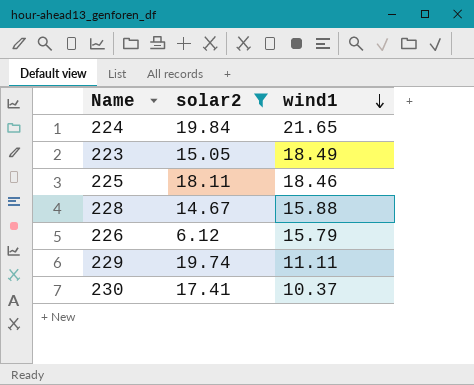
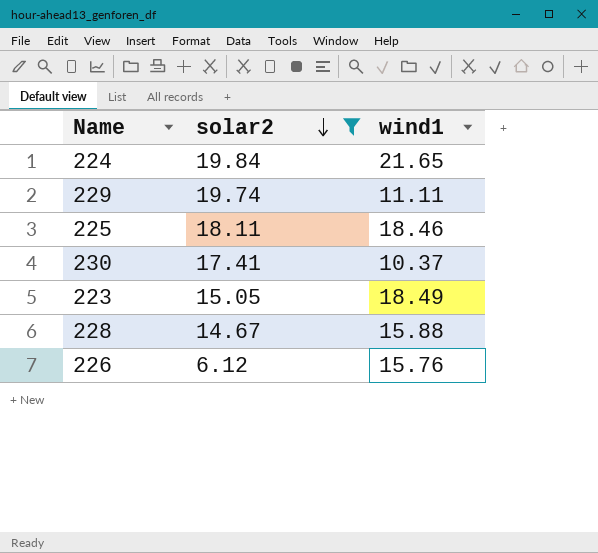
row order: wind1 descending -> solar2 descending
226 | wind1: 15.79 -> 15.76

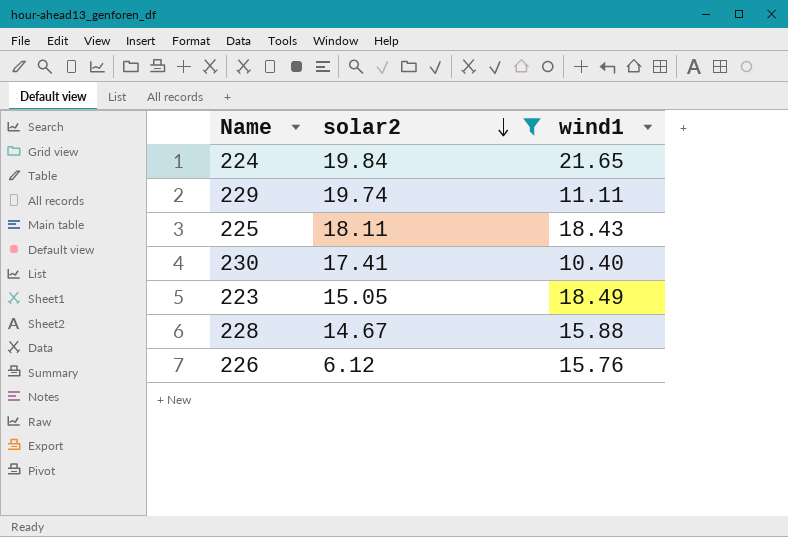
225 | wind1: 18.46 -> 18.43
230 | wind1: 10.37 -> 10.40

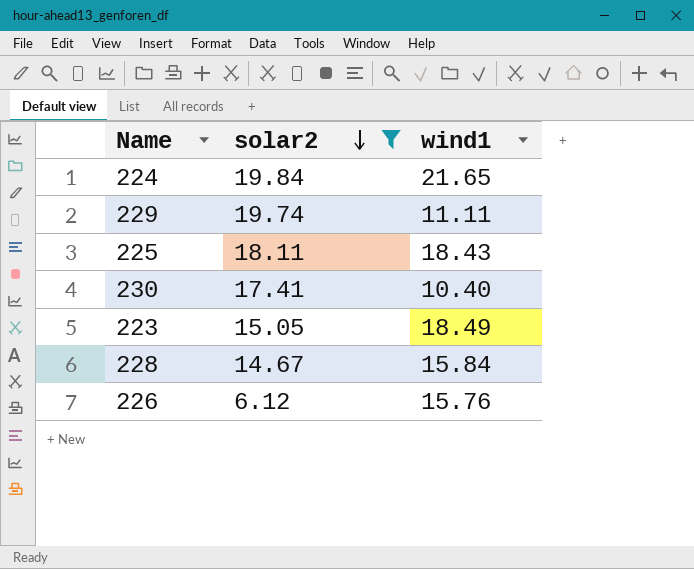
228 | wind1: 15.88 -> 15.84

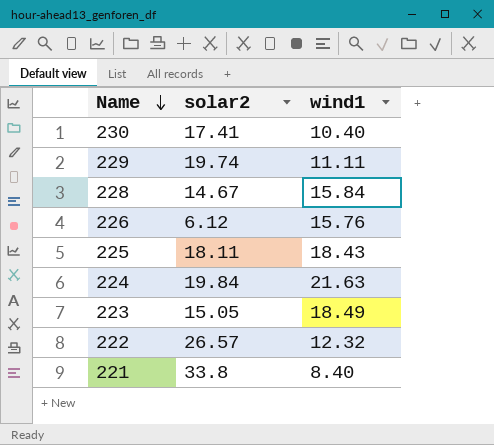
filter: solar2 <= 19.84 -> none
row order: solar2 descending -> Name descending
224 | wind1: 21.65 -> 21.63

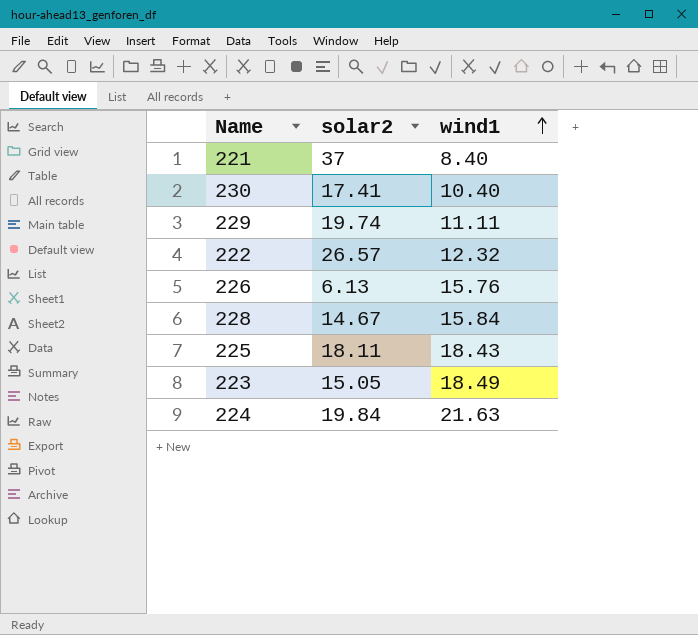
row order: Name descending -> wind1 ascending
221 | solar2: 33.8 -> 37
226 | solar2: 6.12 -> 6.13

